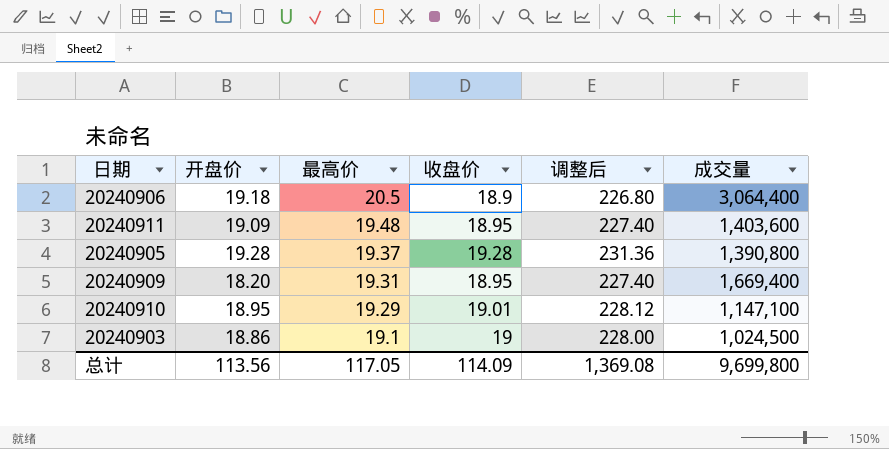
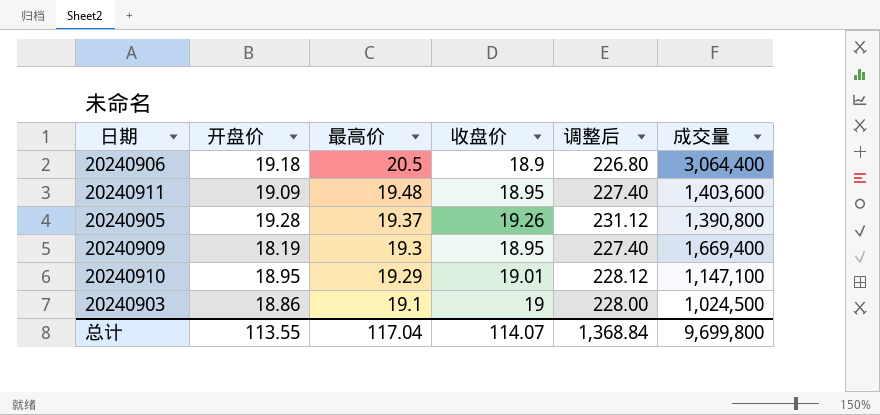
20240905 | 收盘价: 19.28 -> 19.26
20240905 | 调整后: 231.36 -> 231.12
20240909 | 开盘价: 18.20 -> 18.19
20240909 | 最高价: 19.31 -> 19.3
总计 | 开盘价: 113.56 -> 113.55
总计 | 最高价: 117.05 -> 117.04
总计 | 收盘价: 114.09 -> 114.07
总计 | 调整后: 1,369.08 -> 1,368.84

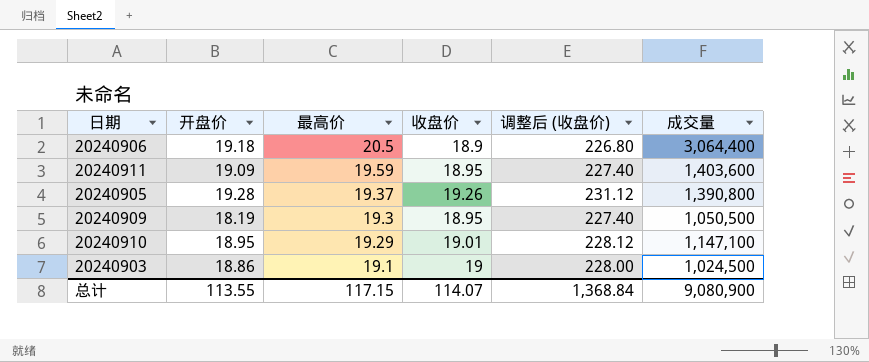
column name: 调整后 -> 调整后 (收盘价)
20240911 | 最高价: 19.48 -> 19.59
20240909 | 成交量: 1,669,400 -> 1,050,500
总计 | 最高价: 117.04 -> 117.15
总计 | 成交量: 9,699,800 -> 9,080,900

